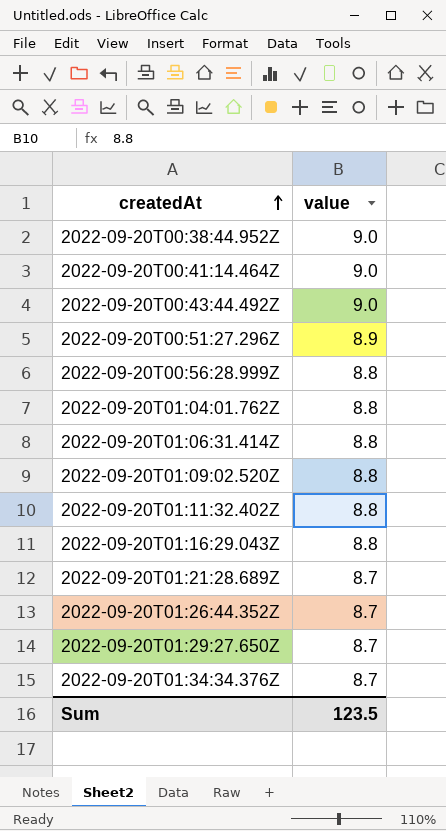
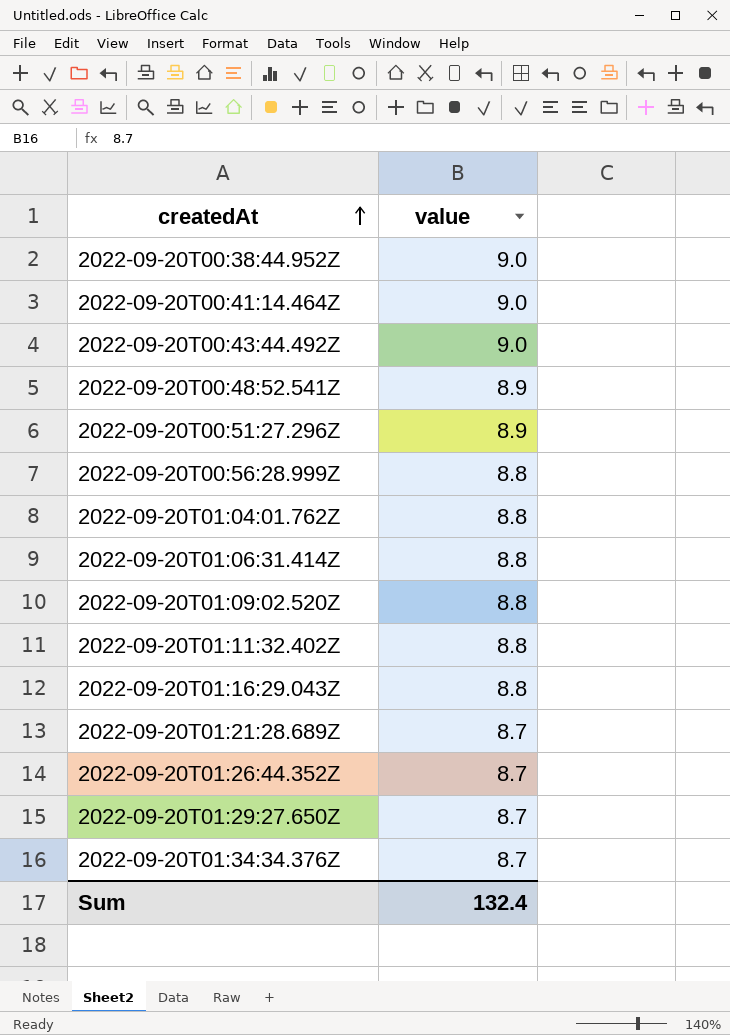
row 2022-09-20T00:48:52.541Z: none -> 8.9
Sum | value: 123.5 -> 132.4

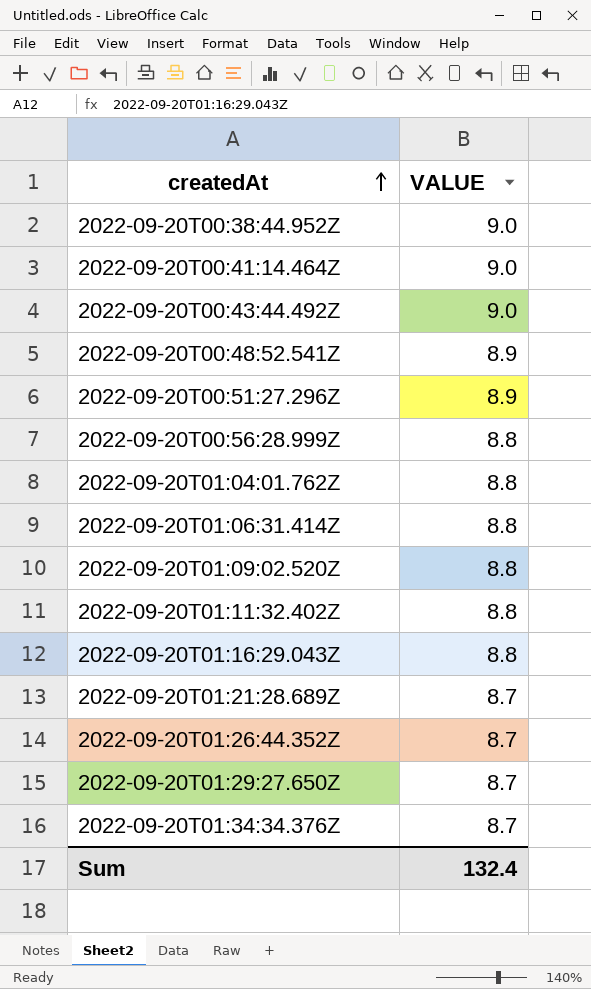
column name: value -> VALUE

